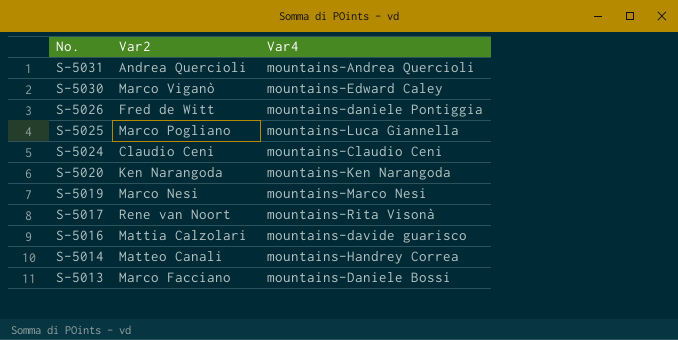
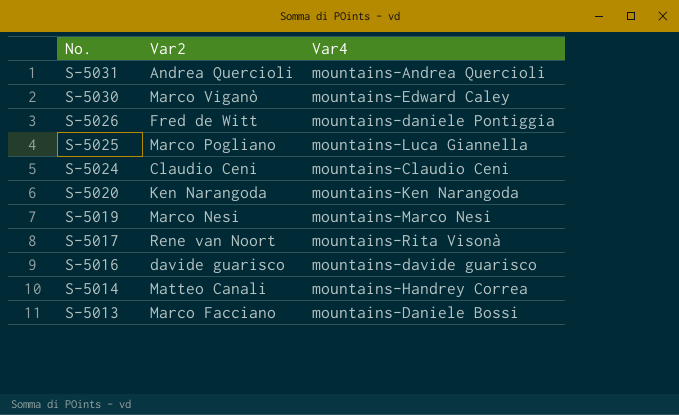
S-5016 | Var2: Mattia Calzolari -> davide guarisco

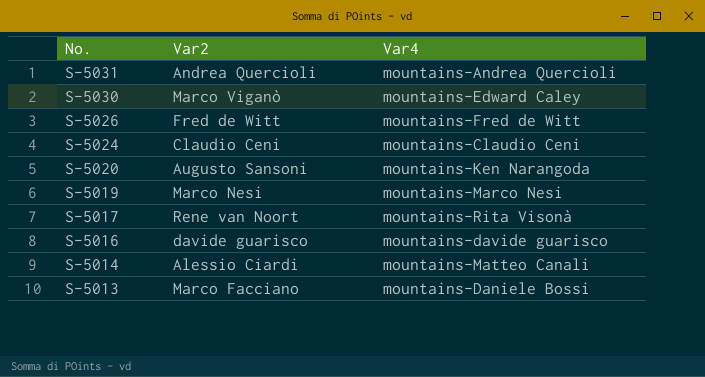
row S-5025: Marco Pogliano | mountains-Luca Giannella -> none
S-5026 | Var4: mountains-daniele Pontiggia -> mountains-Fred de Witt
S-5020 | Var2: Ken Narangoda -> Augusto Sansoni
S-5014 | Var2: Matteo Canali -> Alessio Ciardi
S-5014 | Var4: mountains-Handrey Correa -> mountains-Matteo Canali

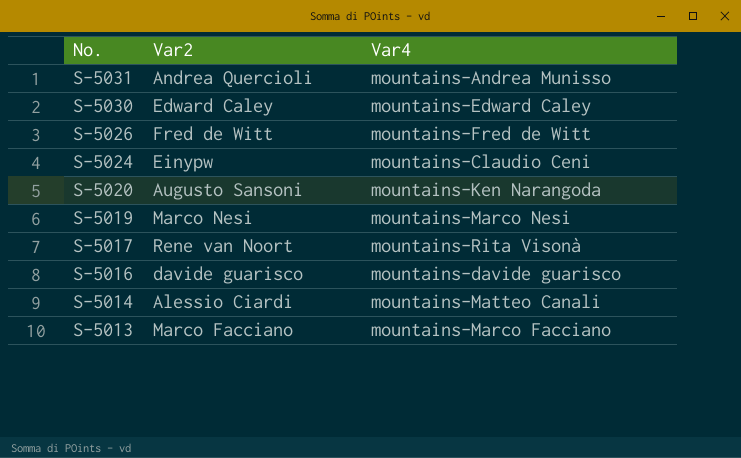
S-5031 | Var4: mountains-Andrea Quercioli -> mountains-Andrea Munisso
S-5030 | Var2: Marco Viganò -> Edward Caley
S-5024 | Var2: Claudio Ceni -> Einypw
S-5013 | Var4: mountains-Daniele Bossi -> mountains-Marco Facciano

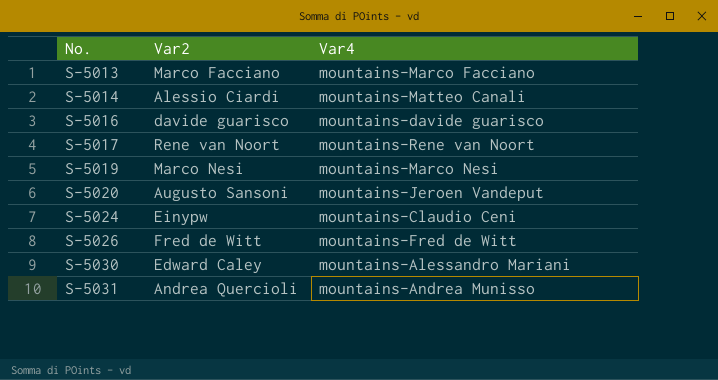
row order: No. descending -> No. ascending
S-5017 | Var4: mountains-Rita Visonà -> mountains-Rene van Noort
S-5020 | Var4: mountains-Ken Narangoda -> mountains-Jeroen Vandeput
S-5030 | Var4: mountains-Edward Caley -> mountains-Alessandro Mariani

